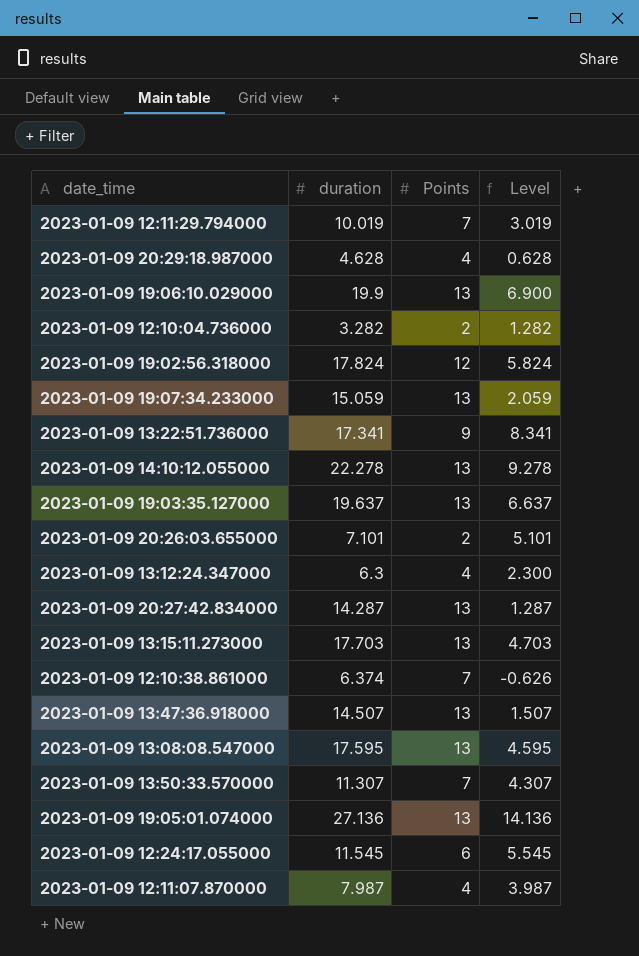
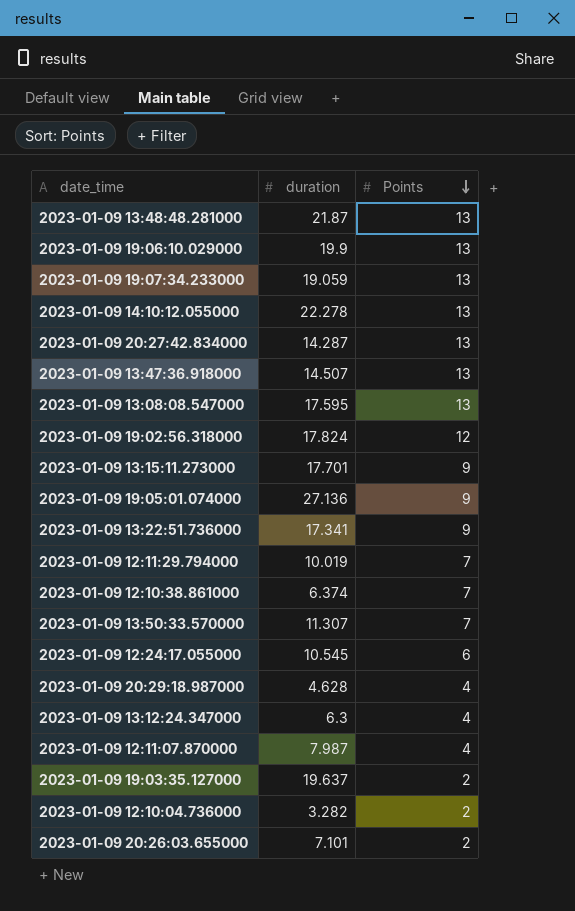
row order: none -> Points descending
column Level | formula: [duration] - [Points] -> none
row 2023-01-09 13:48:48.281000: none -> 21.87 | 13
2023-01-09 19:07:34.233000 | duration: 15.059 -> 19.059
2023-01-09 13:15:11.273000 | duration: 17.703 -> 17.701
2023-01-09 13:15:11.273000 | Points: 13 -> 9
2023-01-09 19:05:01.074000 | Points: 13 -> 9
2023-01-09 12:24:17.055000 | duration: 11.545 -> 10.545
2023-01-09 19:03:35.127000 | Points: 13 -> 2

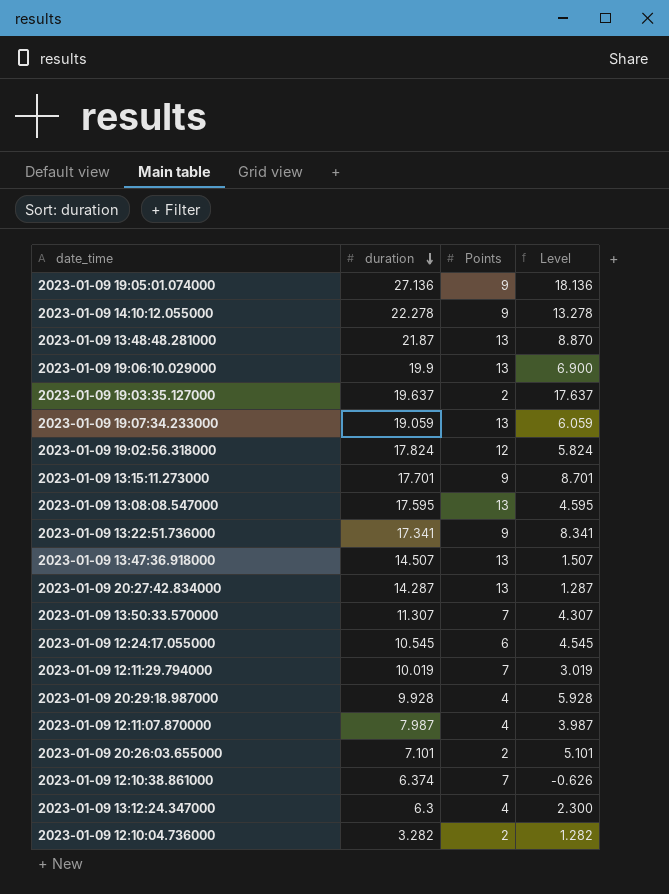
row order: Points descending -> duration descending
column Level | formula: none -> [duration] - [Points]
2023-01-09 14:10:12.055000 | Points: 13 -> 9
2023-01-09 20:29:18.987000 | duration: 4.628 -> 9.928

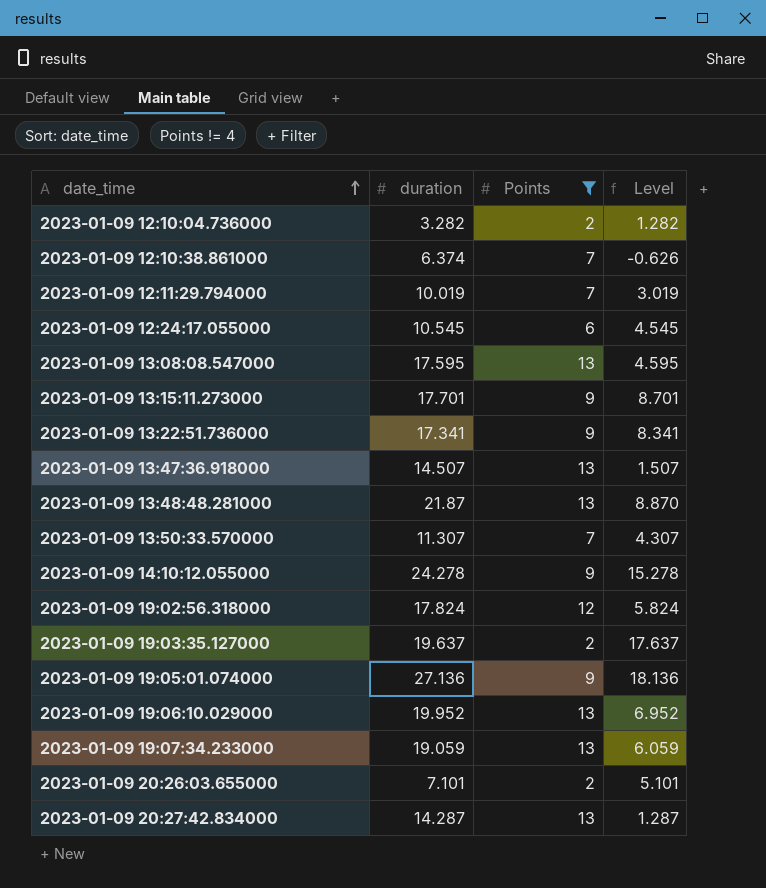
filter: none -> Points != 4
row order: duration descending -> date_time ascending
2023-01-09 14:10:12.055000 | duration: 22.278 -> 24.278
2023-01-09 14:10:12.055000 | Level: 13.278 -> 15.278
2023-01-09 19:06:10.029000 | duration: 19.9 -> 19.952
2023-01-09 19:06:10.029000 | Level: 6.900 -> 6.952

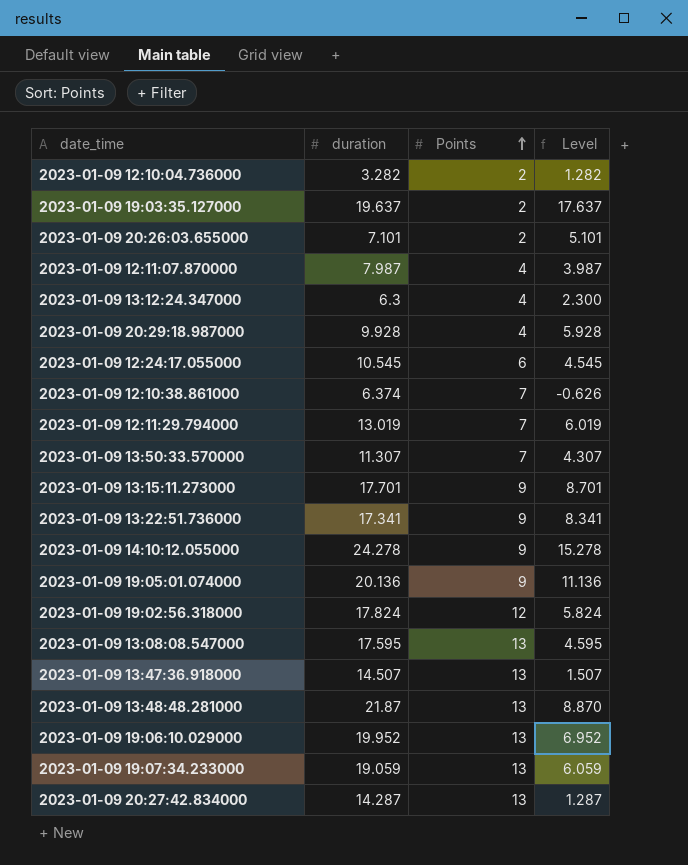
filter: Points != 4 -> none
row order: date_time ascending -> Points ascending
2023-01-09 12:11:29.794000 | duration: 10.019 -> 13.019
2023-01-09 12:11:29.794000 | Level: 3.019 -> 6.019
2023-01-09 19:05:01.074000 | duration: 27.136 -> 20.136
2023-01-09 19:05:01.074000 | Level: 18.136 -> 11.136

